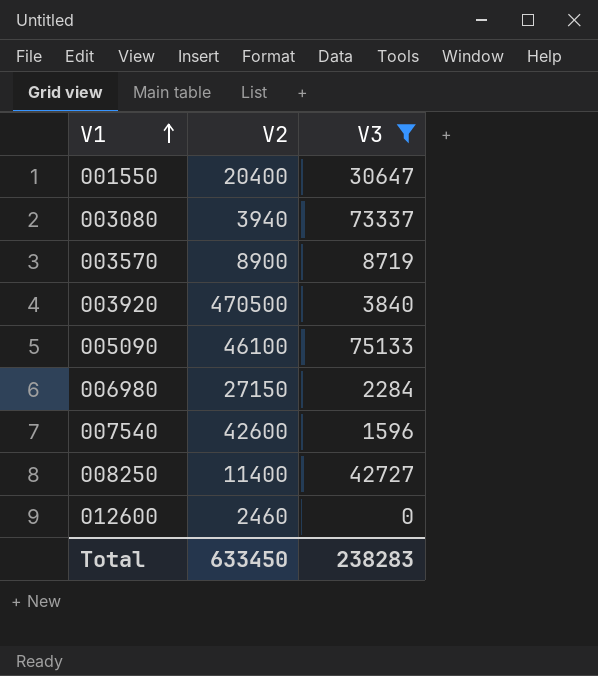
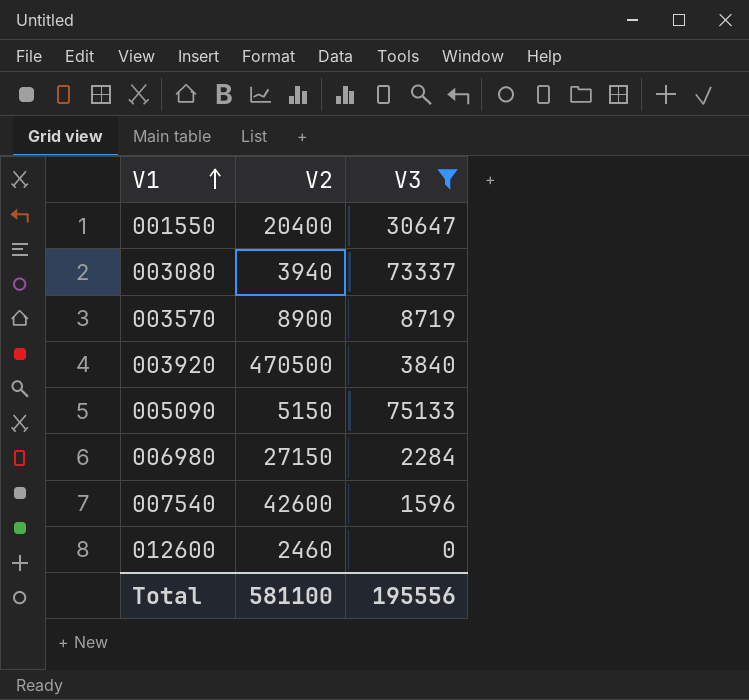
row 008250: 11400 | 42727 -> none
005090 | V2: 46100 -> 5150
Total | V2: 633450 -> 581100
Total | V3: 238283 -> 195556

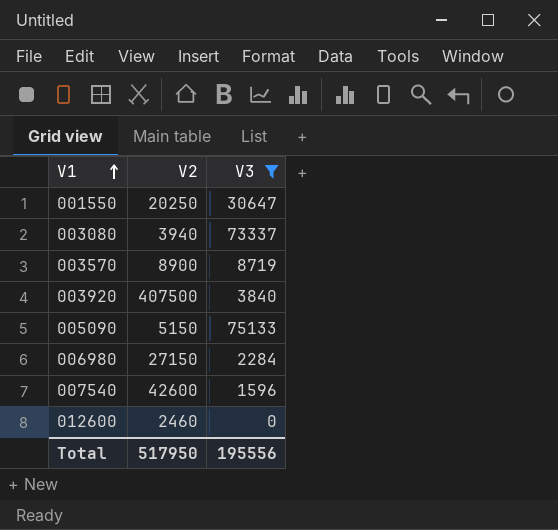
001550 | V2: 20400 -> 20250
003920 | V2: 470500 -> 407500
Total | V2: 581100 -> 517950

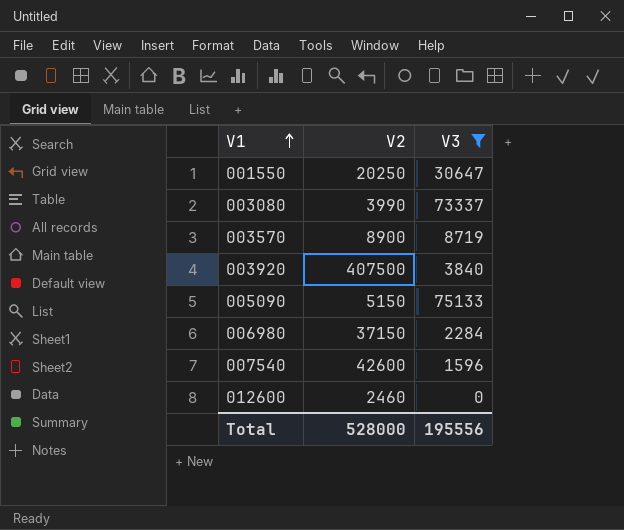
003080 | V2: 3940 -> 3990
006980 | V2: 27150 -> 37150
Total | V2: 517950 -> 528000

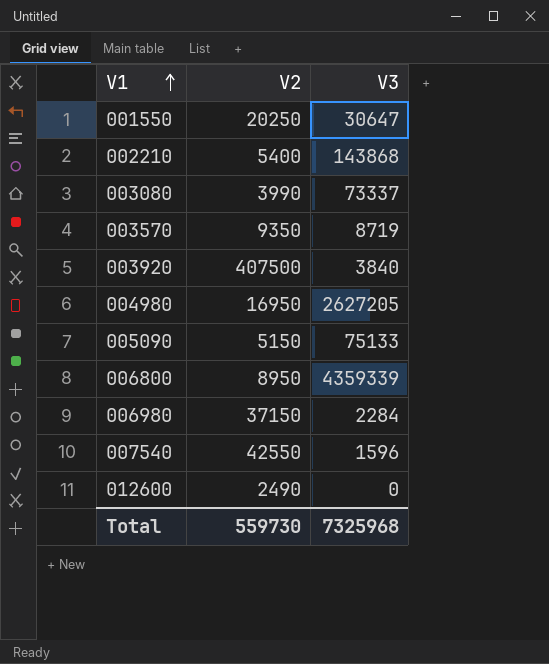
filter: V3 <= 75133 -> none
003570 | V2: 8900 -> 9350
007540 | V2: 42600 -> 42550
012600 | V2: 2460 -> 2490
Total | V2: 528000 -> 559730
Total | V3: 195556 -> 7325968

